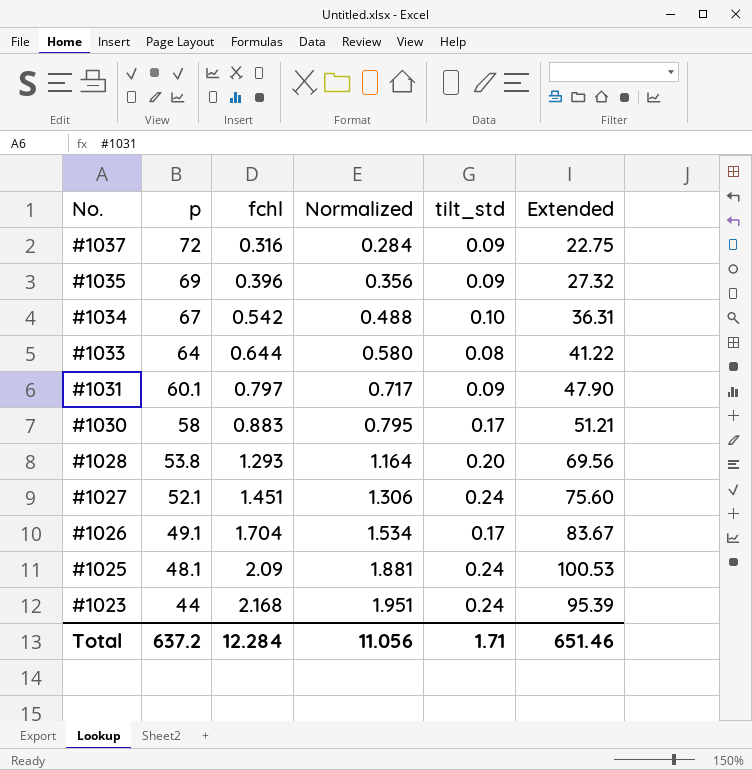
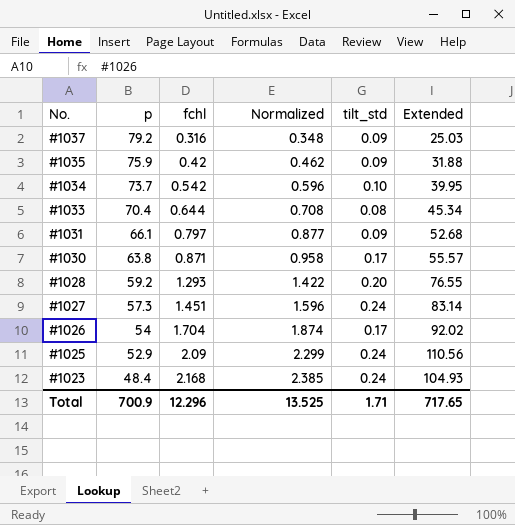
column Normalized | formula: [fchl] * 0.9 -> [fchl] * 1.1
#1037 | p: 72 -> 79.2
#1037 | Extended: 22.75 -> 25.03
#1035 | p: 69 -> 75.9
#1035 | fchl: 0.396 -> 0.42
#1035 | Extended: 27.32 -> 31.88
#1034 | p: 67 -> 73.7
#1034 | Extended: 36.31 -> 39.95
#1033 | p: 64 -> 70.4
#1033 | Extended: 41.22 -> 45.34
#1031 | p: 60.1 -> 66.1
#1031 | Extended: 47.90 -> 52.68
#1030 | p: 58 -> 63.8
#1030 | fchl: 0.883 -> 0.871
#1030 | Extended: 51.21 -> 55.57
#1028 | p: 53.8 -> 59.2
#1028 | Extended: 69.56 -> 76.55
#1027 | p: 52.1 -> 57.3
#1027 | Extended: 75.60 -> 83.14
#1026 | p: 49.1 -> 54
#1026 | Extended: 83.67 -> 92.02
#1025 | p: 48.1 -> 52.9
#1025 | Extended: 100.53 -> 110.56
#1023 | p: 44 -> 48.4
#1023 | Extended: 95.39 -> 104.93
Total | p: 637.2 -> 700.9
Total | fchl: 12.284 -> 12.296
Total | Normalized: 11.056 -> 13.525
Total | Extended: 651.46 -> 717.65

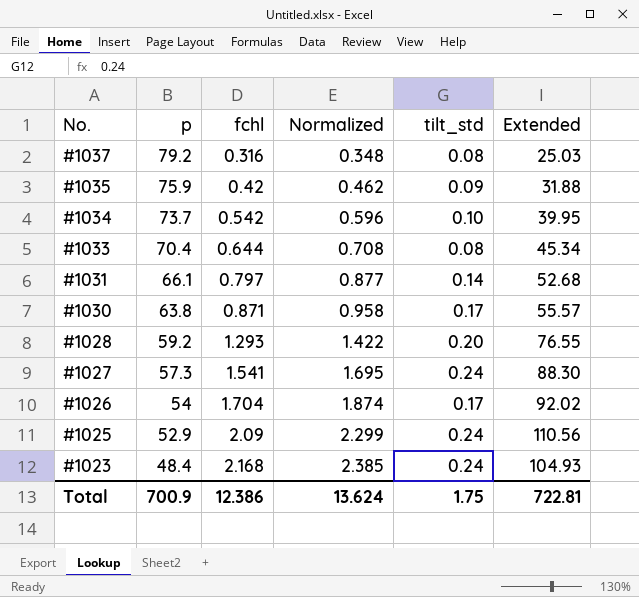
#1037 | tilt_std: 0.09 -> 0.08
#1031 | tilt_std: 0.09 -> 0.14
#1027 | fchl: 1.451 -> 1.541
#1027 | Normalized: 1.596 -> 1.695
#1027 | Extended: 83.14 -> 88.30
Total | fchl: 12.296 -> 12.386
Total | Normalized: 13.525 -> 13.624
Total | tilt_std: 1.71 -> 1.75
Total | Extended: 717.65 -> 722.81

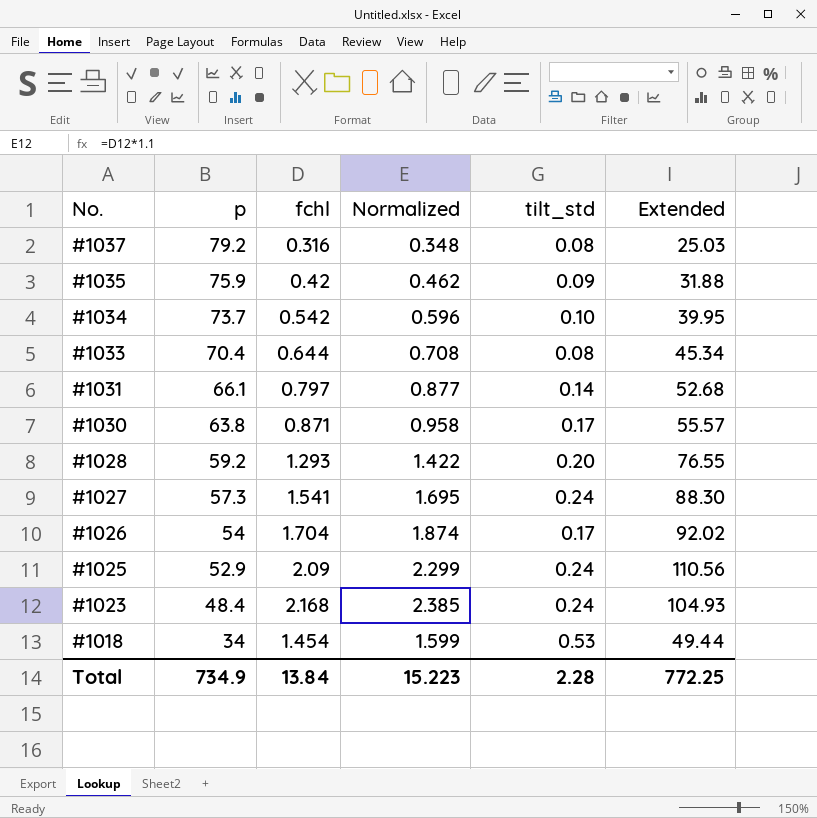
row #1018: none -> 34 | 1.454 | 1.599 | 0.53 | 49.44
Total | p: 700.9 -> 734.9
Total | fchl: 12.386 -> 13.84
Total | Normalized: 13.624 -> 15.223
Total | tilt_std: 1.75 -> 2.28
Total | Extended: 722.81 -> 772.25

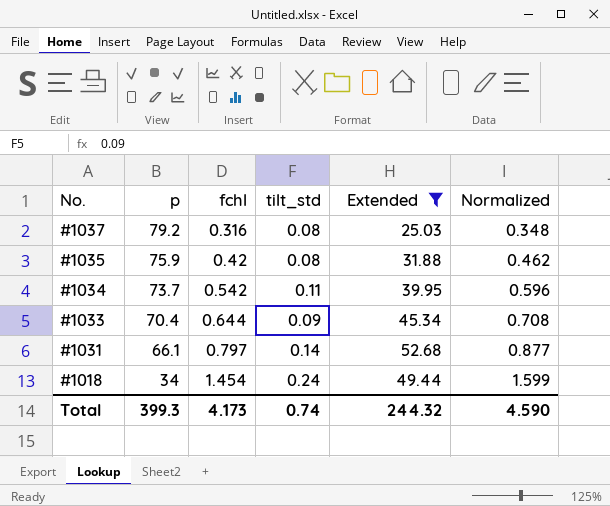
filter: none -> Extended <= 52.68
column Normalized | position: 4 -> 6
#1035 | tilt_std: 0.09 -> 0.08
#1034 | tilt_std: 0.10 -> 0.11
#1033 | tilt_std: 0.08 -> 0.09
#1018 | tilt_std: 0.53 -> 0.24
Total | p: 734.9 -> 399.3
Total | fchl: 13.84 -> 4.173
Total | tilt_std: 2.28 -> 0.74
Total | Extended: 772.25 -> 244.32
Total | Normalized: 15.223 -> 4.590

